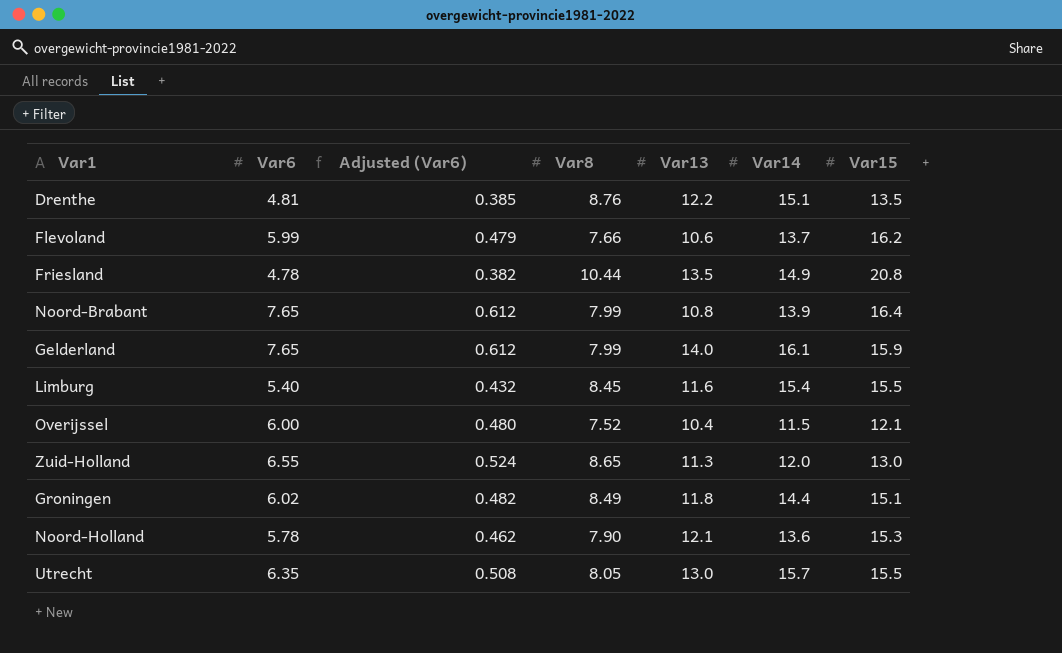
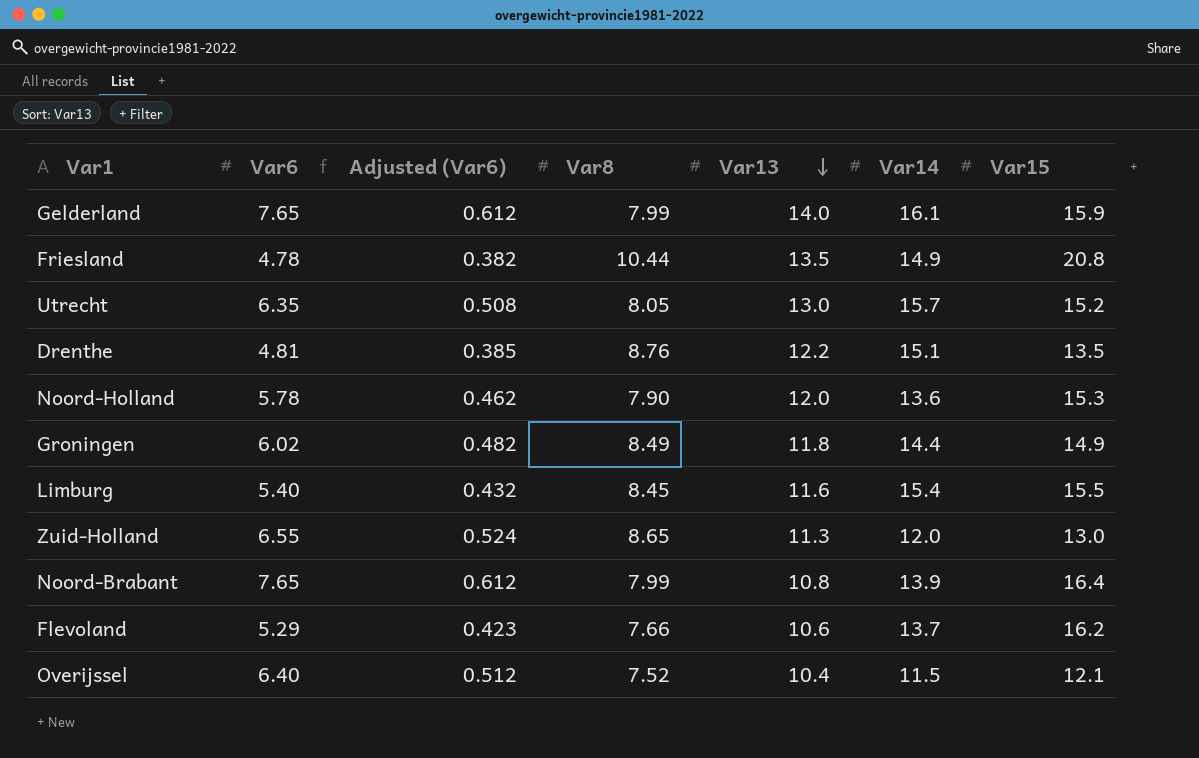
row order: none -> Var13 descending
Utrecht | Var15: 15.5 -> 15.2
Noord-Holland | Var13: 12.1 -> 12.0
Groningen | Var15: 15.1 -> 14.9
Flevoland | Var6: 5.99 -> 5.29
Flevoland | Adjusted (Var6): 0.479 -> 0.423
Overijssel | Var6: 6.00 -> 6.40
Overijssel | Adjusted (Var6): 0.480 -> 0.512

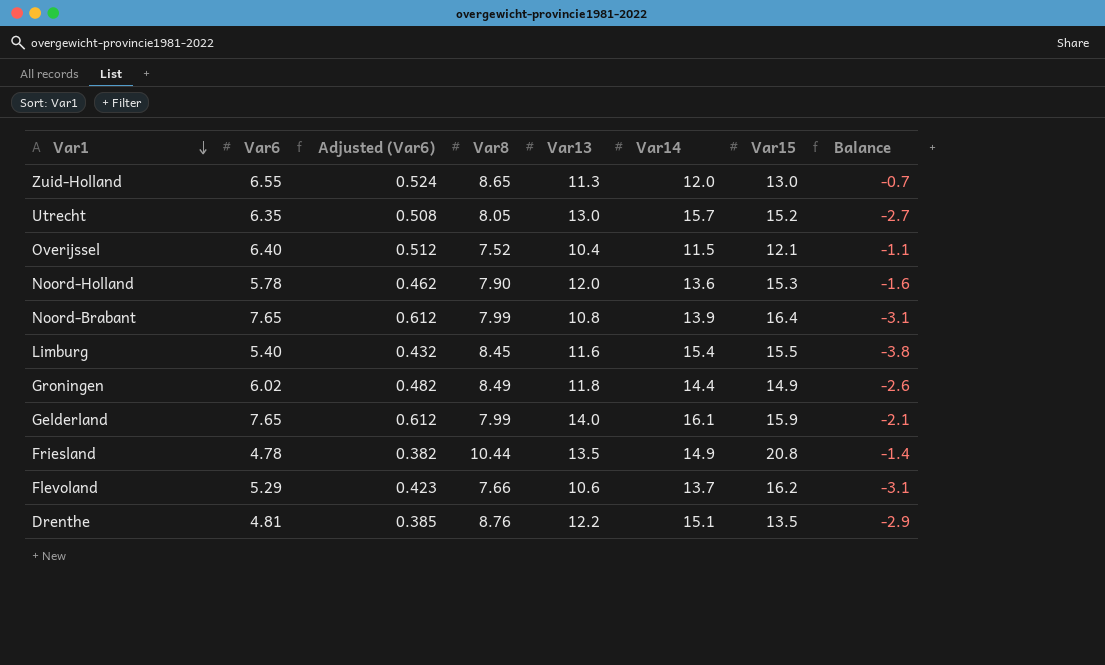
row order: Var13 descending -> Var1 descending
column Balance | formula: none -> [Var13] - [Var14]

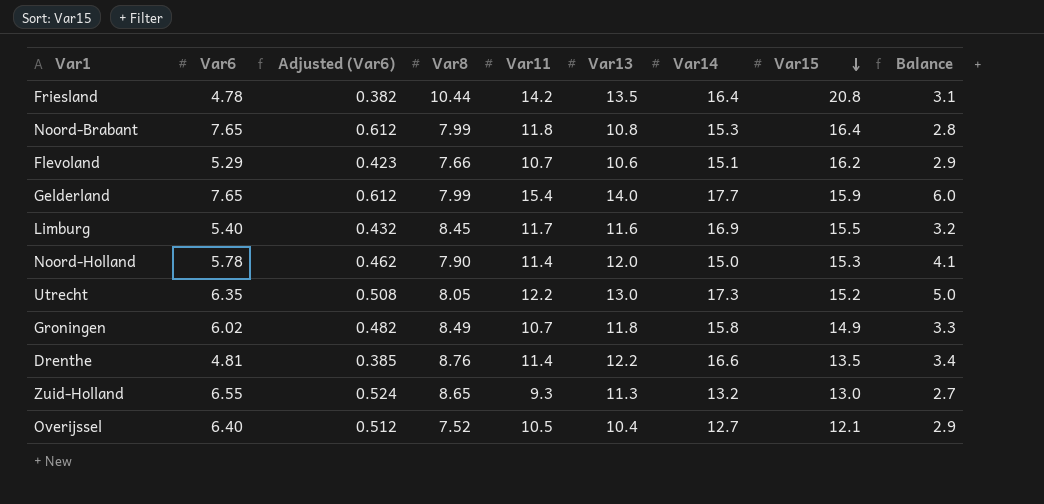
row order: Var1 descending -> Var15 descending
column Var11 | position: none -> 5
column Balance | formula: [Var13] - [Var14] -> [Var13] - [Var8]
Friesland | Var14: 14.9 -> 16.4
Noord-Brabant | Var14: 13.9 -> 15.3
Flevoland | Var14: 13.7 -> 15.1
Gelderland | Var14: 16.1 -> 17.7
Limburg | Var14: 15.4 -> 16.9
Noord-Holland | Var14: 13.6 -> 15.0
Utrecht | Var14: 15.7 -> 17.3
Groningen | Var14: 14.4 -> 15.8
Drenthe | Var14: 15.1 -> 16.6
Zuid-Holland | Var14: 12.0 -> 13.2
Overijssel | Var14: 11.5 -> 12.7

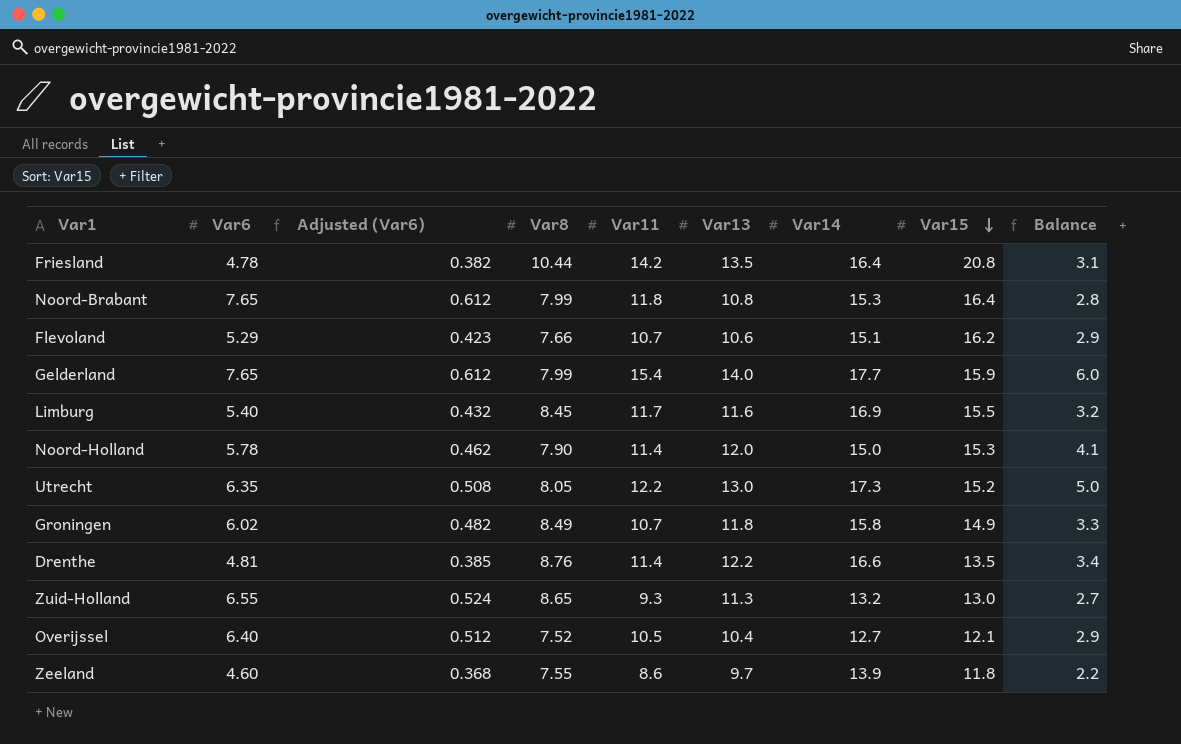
row Zeeland: none -> 4.60 | 0.368 | 7.55 | 8.6 | 9.7 | 13.9 | 11.8 | 2.2

